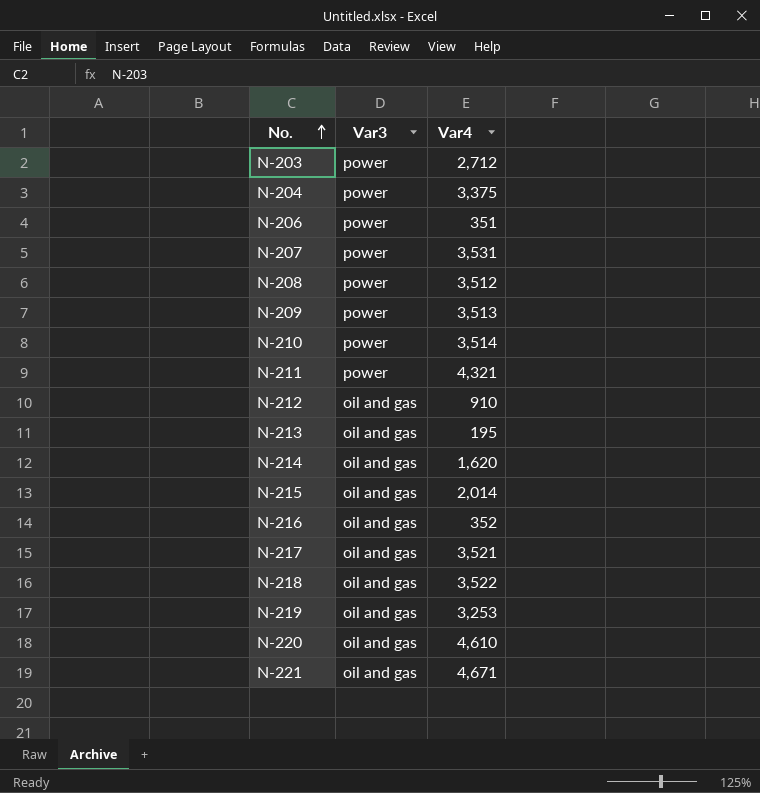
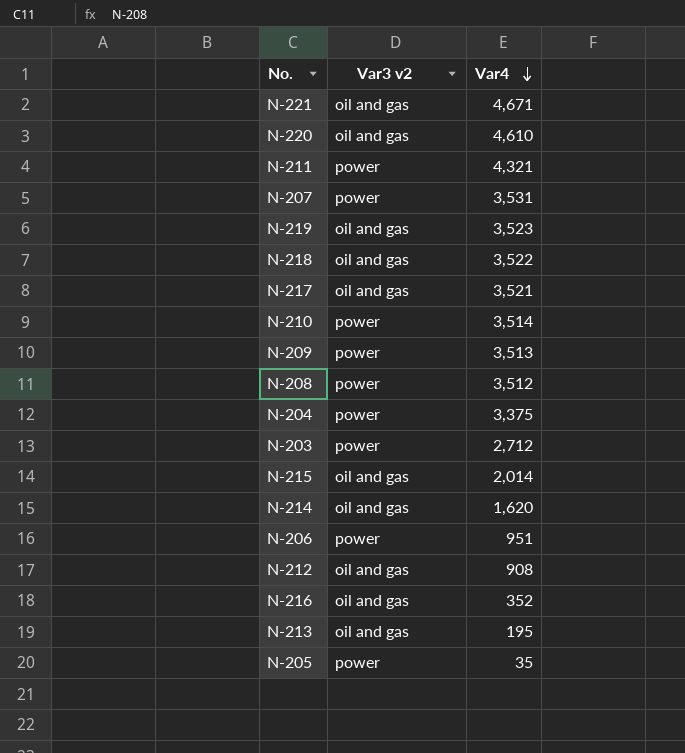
row order: No. ascending -> Var4 descending
column name: Var3 -> Var3 v2
N-219 | Var4: 3,253 -> 3,523
N-206 | Var4: 351 -> 951
N-212 | Var4: 910 -> 908
row N-205: none -> power | 35

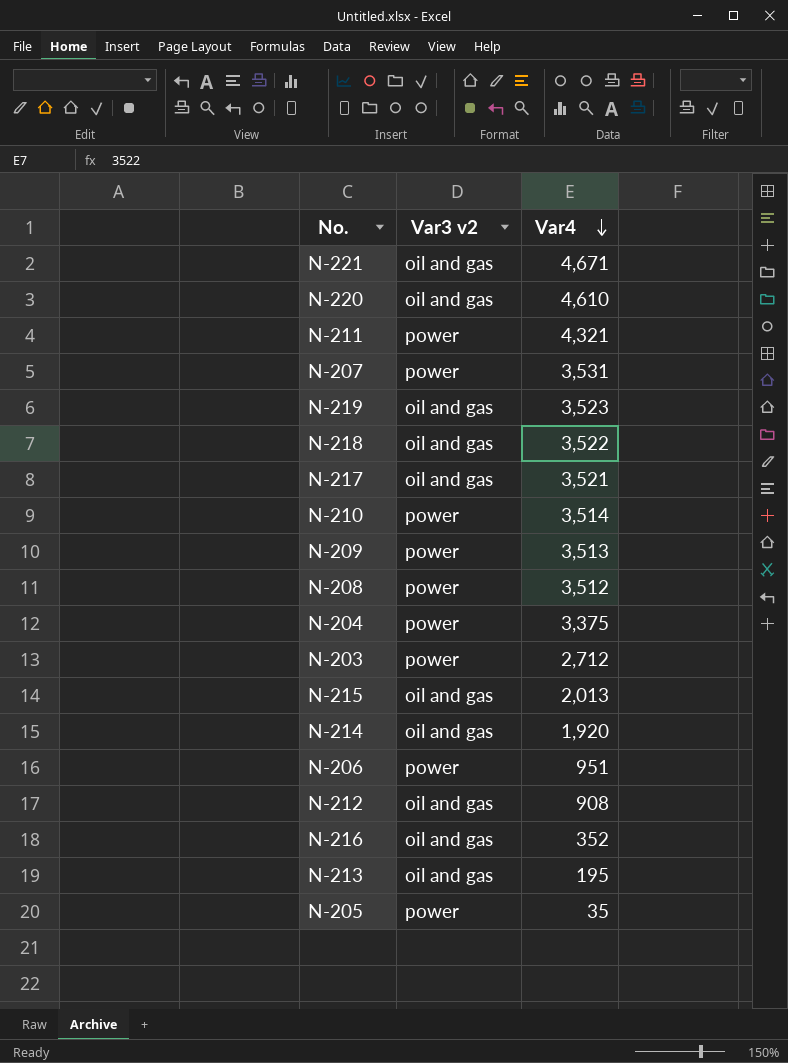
N-215 | Var4: 2,014 -> 2,013
N-214 | Var4: 1,620 -> 1,920

